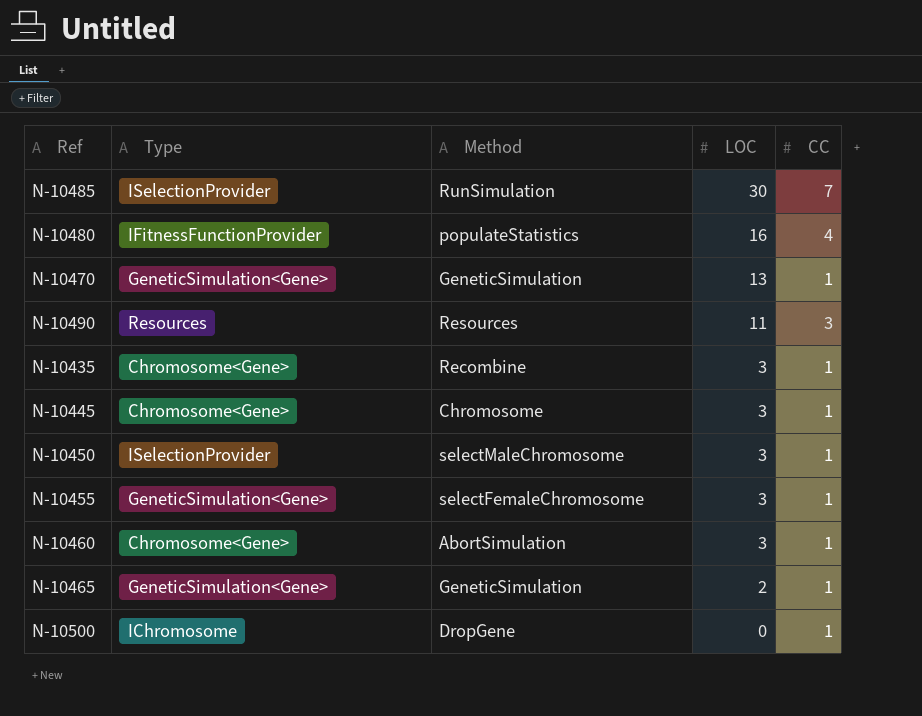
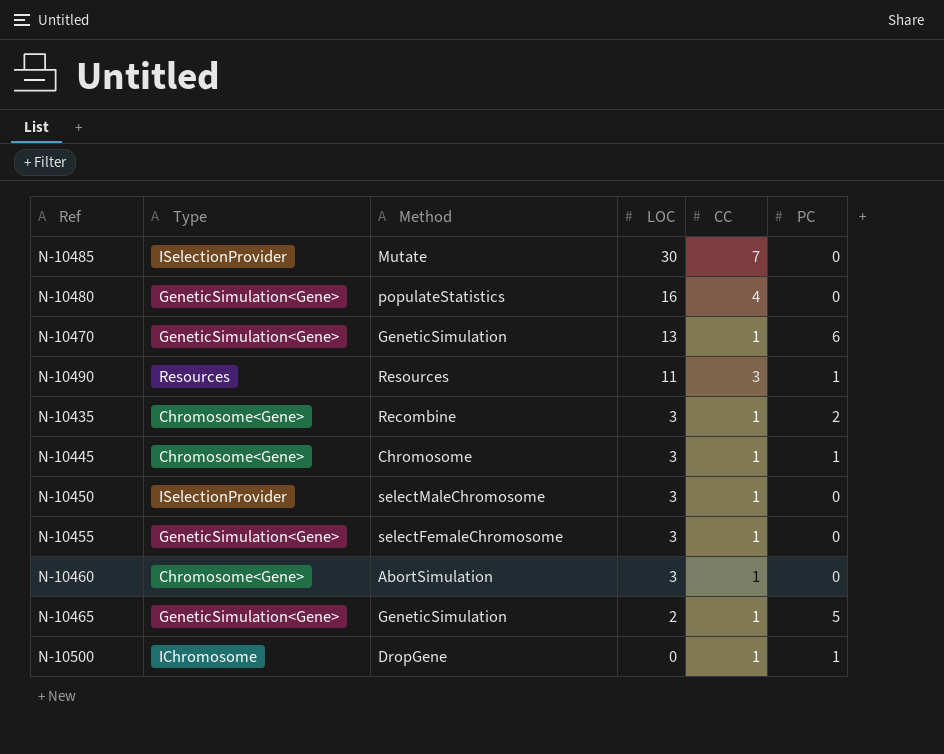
column PC | position: none -> 6
N-10485 | Method: RunSimulation -> Mutate
N-10480 | Type: IFitnessFunctionProvider -> GeneticSimulation<Gene>

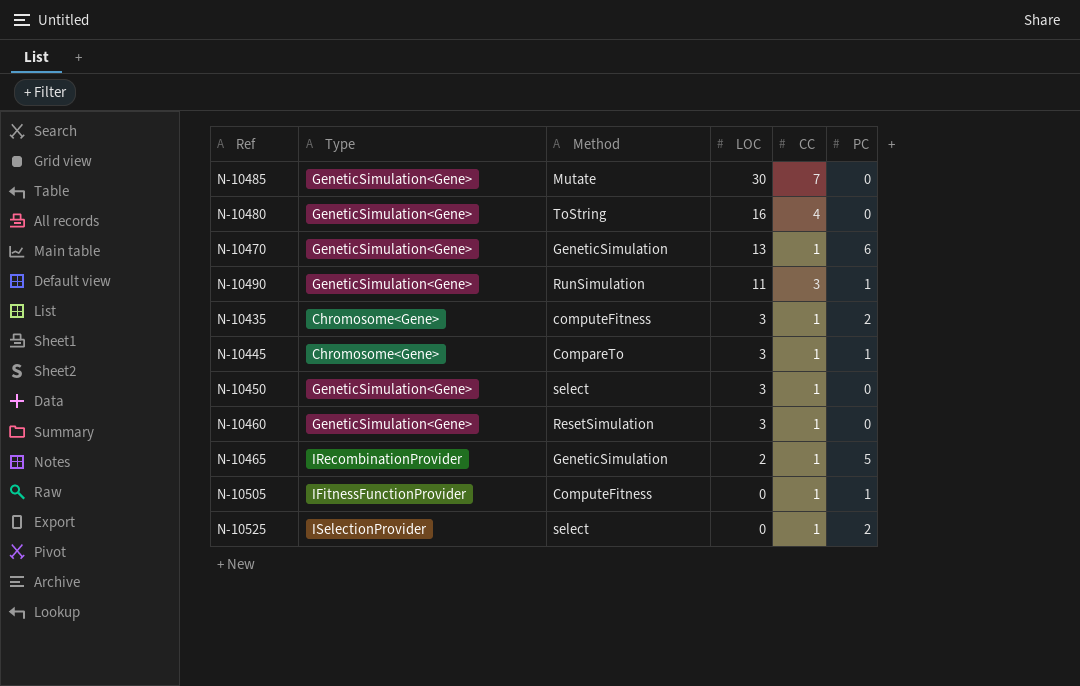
row N-10455: GeneticSimulation<Gene> | selectFemaleChromosome | 3 | 1 | 0 -> none
row N-10500: IChromosome | DropGene | 0 | 1 | 1 -> none
N-10485 | Type: ISelectionProvider -> GeneticSimulation<Gene>
N-10480 | Method: populateStatistics -> ToString
N-10490 | Type: Resources -> GeneticSimulation<Gene>
N-10490 | Method: Resources -> RunSimulation
N-10435 | Method: Recombine -> computeFitness
N-10445 | Method: Chromosome -> CompareTo
N-10450 | Type: ISelectionProvider -> GeneticSimulation<Gene>
N-10450 | Method: selectMaleChromosome -> select
N-10460 | Type: Chromosome<Gene> -> GeneticSimulation<Gene>
N-10460 | Method: AbortSimulation -> ResetSimulation
N-10465 | Type: GeneticSimulation<Gene> -> IRecombinationProvider
row N-10505: none -> IFitnessFunctionProvider | ComputeFitness | 0 | 1 | 1
row N-10525: none -> ISelectionProvider | select | 0 | 1 | 2

